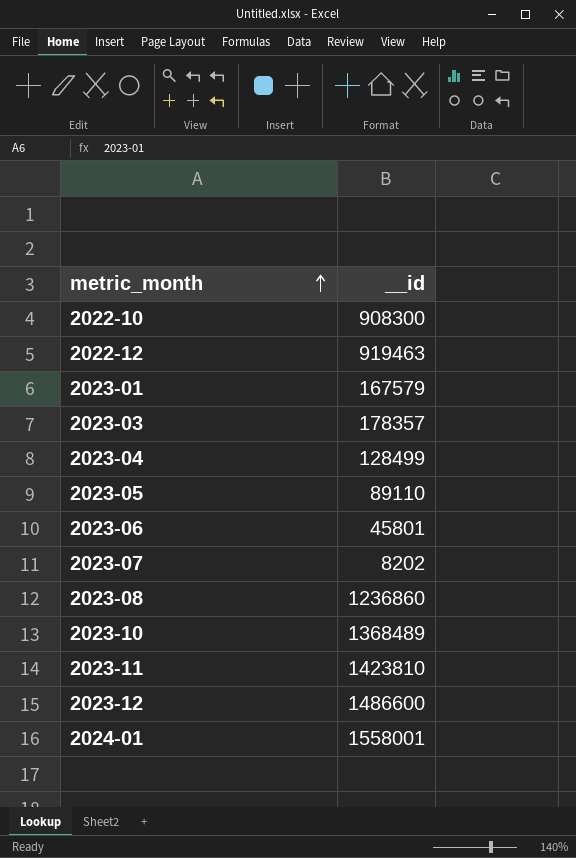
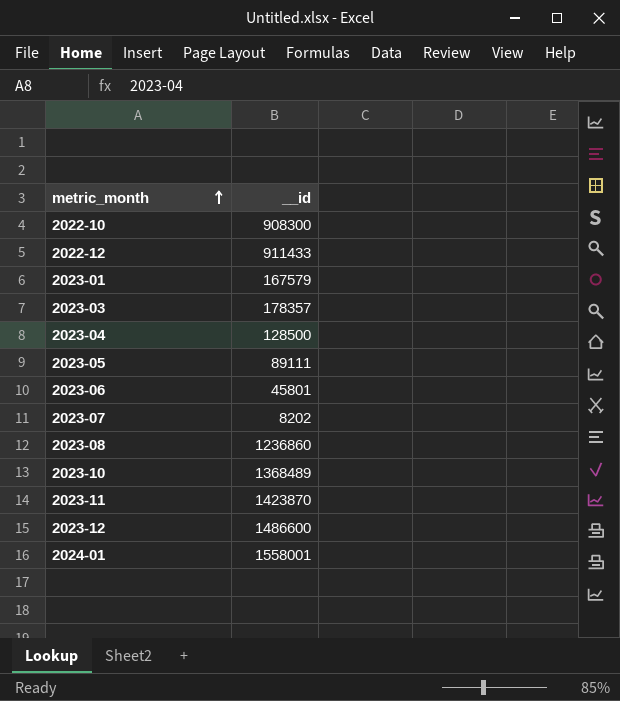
2022-12 | __id: 919463 -> 911433
2023-04 | __id: 128499 -> 128500
2023-05 | __id: 89110 -> 89111
2023-11 | __id: 1423810 -> 1423870

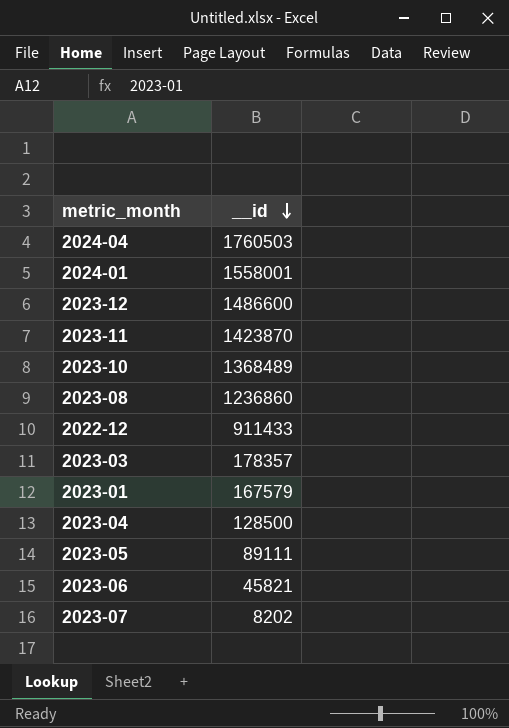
row order: metric_month ascending -> __id descending
row 2022-10: 908300 -> none
row 2024-04: none -> 1760503
2023-06 | __id: 45801 -> 45821

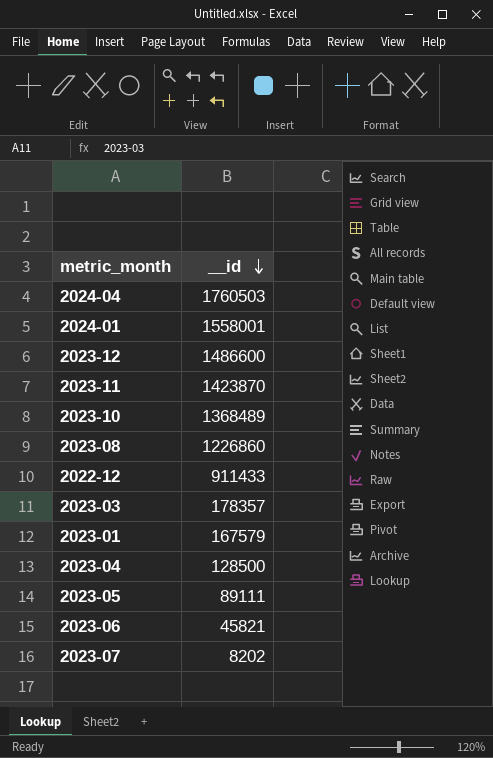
2023-08 | __id: 1236860 -> 1226860

